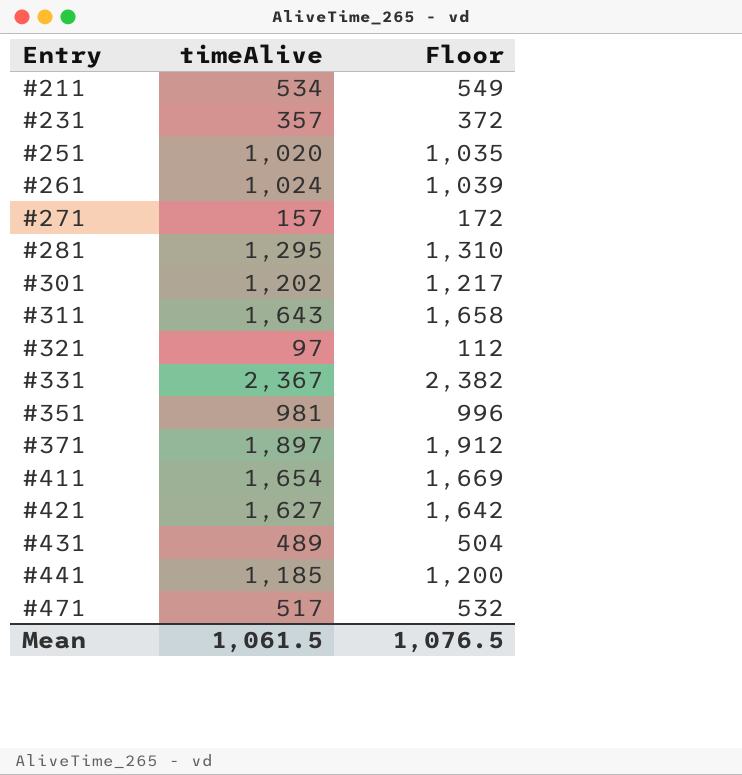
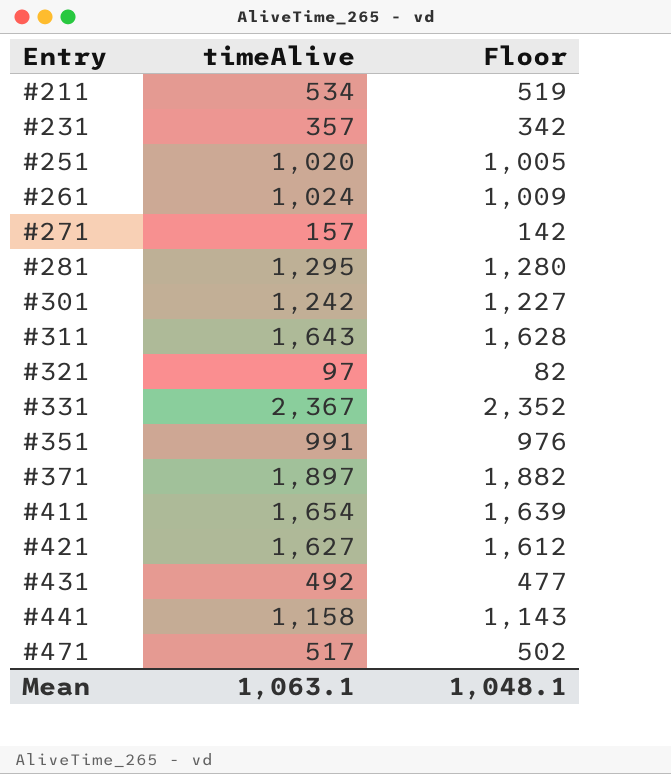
column Floor | formula: [timeAlive] + 15 -> [timeAlive] - 15
#301 | timeAlive: 1,202 -> 1,242
#351 | timeAlive: 981 -> 991
#431 | timeAlive: 489 -> 492
#441 | timeAlive: 1,185 -> 1,158
Mean | timeAlive: 1,061.5 -> 1,063.1
Mean | Floor: 1,076.5 -> 1,048.1

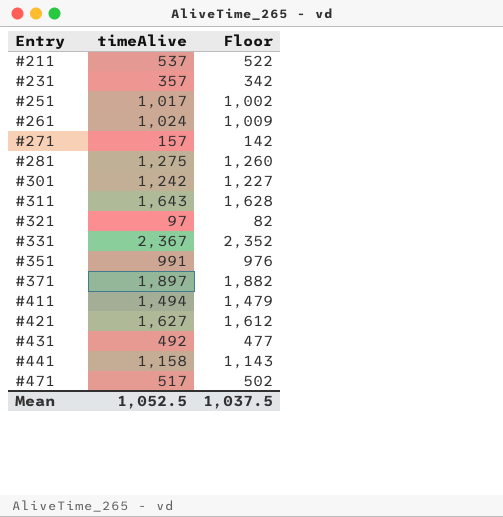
#211 | timeAlive: 534 -> 537
#211 | Floor: 519 -> 522
#251 | timeAlive: 1,020 -> 1,017
#251 | Floor: 1,005 -> 1,002
#281 | timeAlive: 1,295 -> 1,275
#281 | Floor: 1,280 -> 1,260
#411 | timeAlive: 1,654 -> 1,494
#411 | Floor: 1,639 -> 1,479
Mean | timeAlive: 1,063.1 -> 1,052.5
Mean | Floor: 1,048.1 -> 1,037.5

